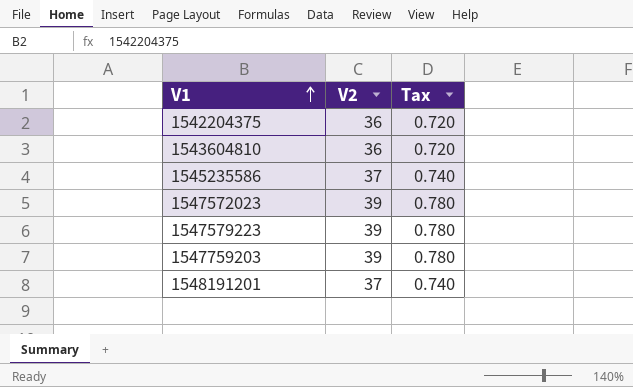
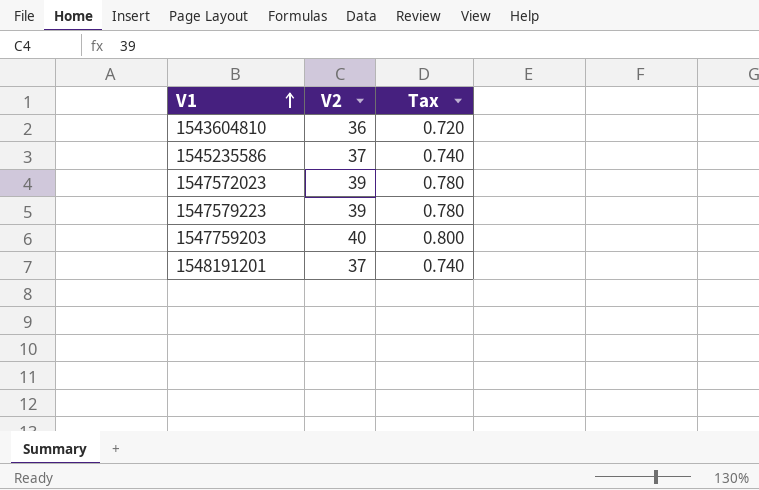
row 1542204375: 36 | 0.720 -> none
1547759203 | V2: 39 -> 40
1547759203 | Tax: 0.780 -> 0.800

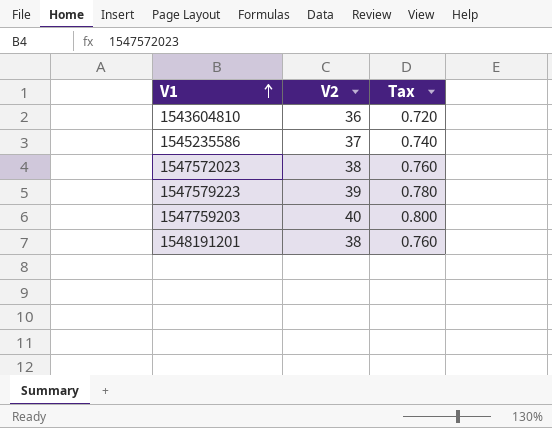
1547572023 | V2: 39 -> 38
1547572023 | Tax: 0.780 -> 0.760
1548191201 | V2: 37 -> 38
1548191201 | Tax: 0.740 -> 0.760

